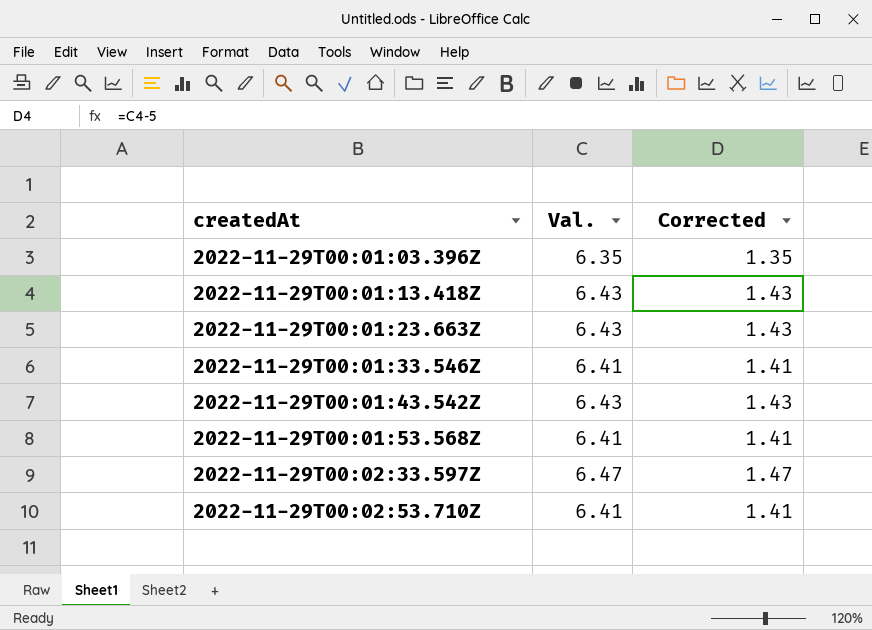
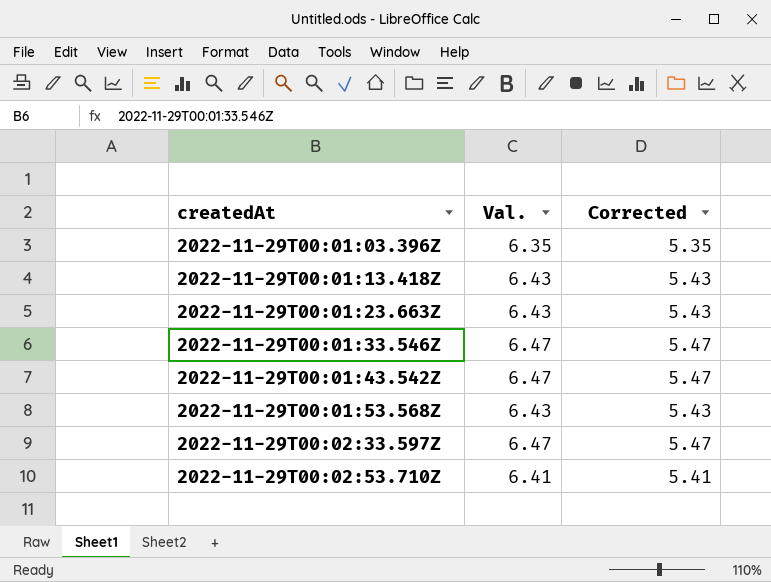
column Corrected | formula: [Val.] - 5 -> [Val.] - 1
2022-11-29T00:01:33.546Z | Val.: 6.41 -> 6.47
2022-11-29T00:01:43.542Z | Val.: 6.43 -> 6.47
2022-11-29T00:01:53.568Z | Val.: 6.41 -> 6.43

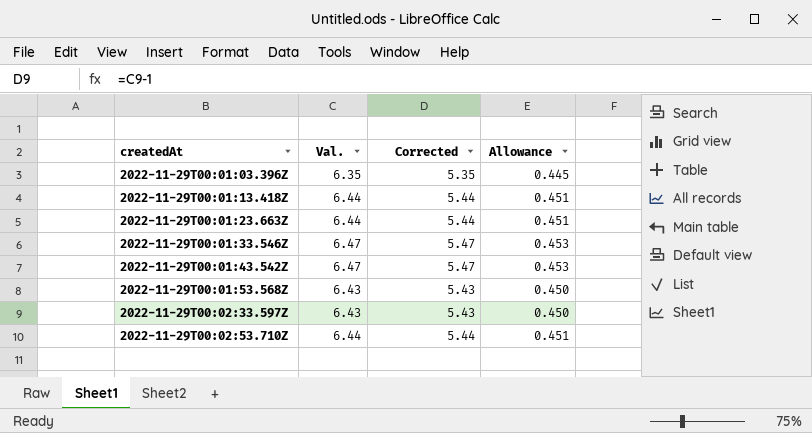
column Allowance | formula: none -> [Val.] * 0.07
2022-11-29T00:01:13.418Z | Val.: 6.43 -> 6.44
2022-11-29T00:01:13.418Z | Corrected: 5.43 -> 5.44
2022-11-29T00:01:23.663Z | Val.: 6.43 -> 6.44
2022-11-29T00:01:23.663Z | Corrected: 5.43 -> 5.44
2022-11-29T00:02:33.597Z | Val.: 6.47 -> 6.43
2022-11-29T00:02:33.597Z | Corrected: 5.47 -> 5.43
2022-11-29T00:02:53.710Z | Val.: 6.41 -> 6.44
2022-11-29T00:02:53.710Z | Corrected: 5.41 -> 5.44

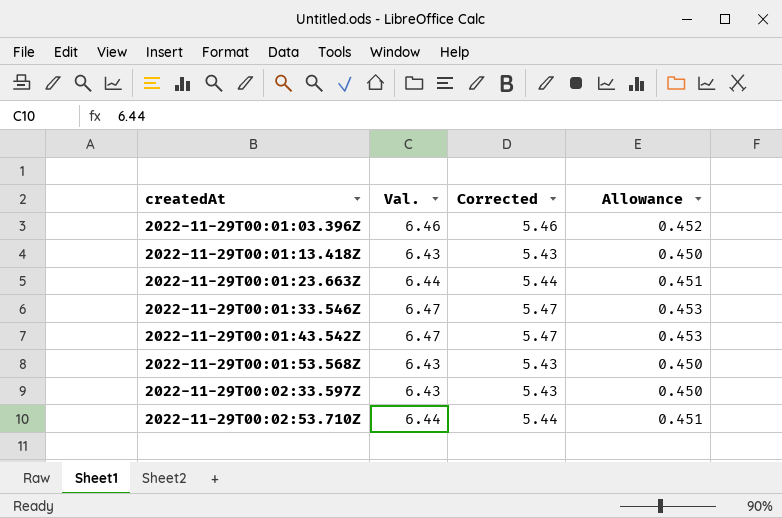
2022-11-29T00:01:03.396Z | Val.: 6.35 -> 6.46
2022-11-29T00:01:03.396Z | Corrected: 5.35 -> 5.46
2022-11-29T00:01:03.396Z | Allowance: 0.445 -> 0.452
2022-11-29T00:01:13.418Z | Val.: 6.44 -> 6.43
2022-11-29T00:01:13.418Z | Corrected: 5.44 -> 5.43
2022-11-29T00:01:13.418Z | Allowance: 0.451 -> 0.450

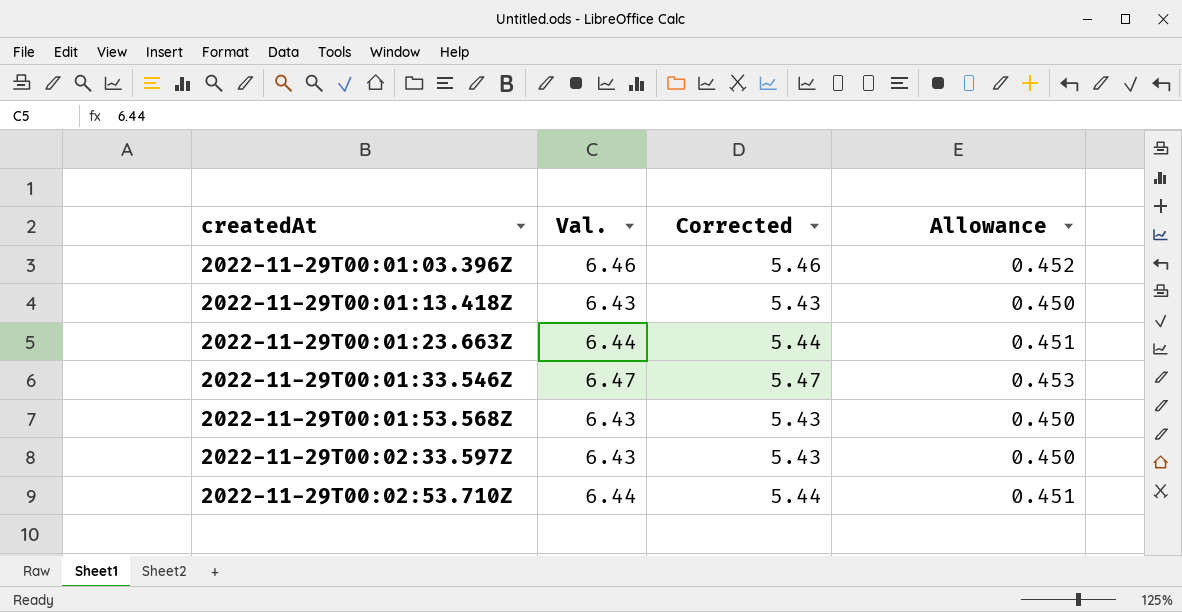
row 2022-11-29T00:01:43.542Z: 6.47 | 5.47 | 0.453 -> none

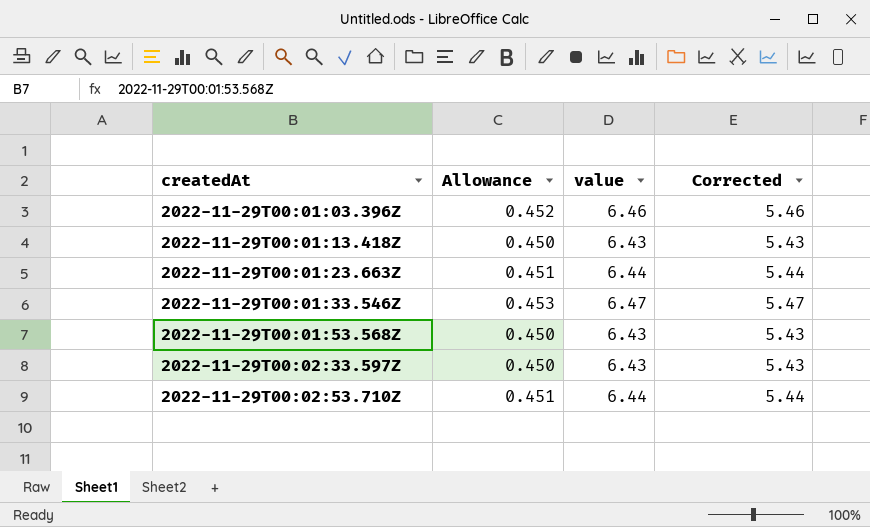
column Allowance | position: 4 -> 2
column name: Val. -> value

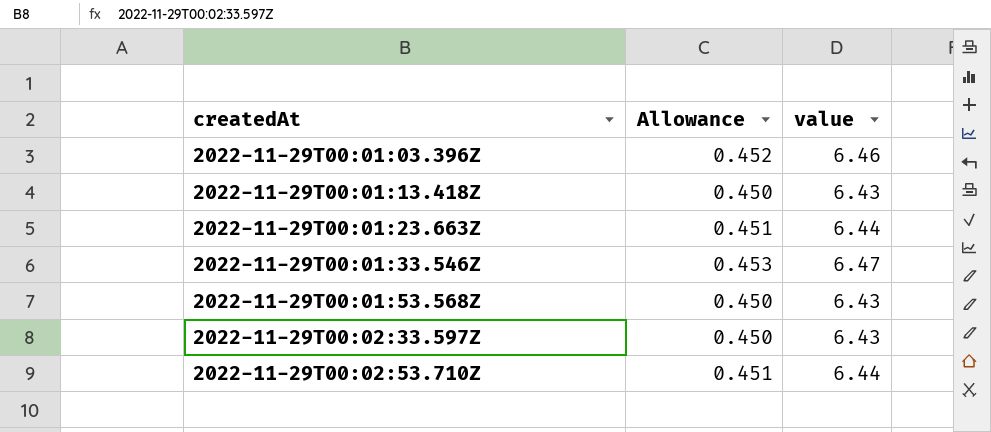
column Corrected | formula: [value] - 1 -> none

